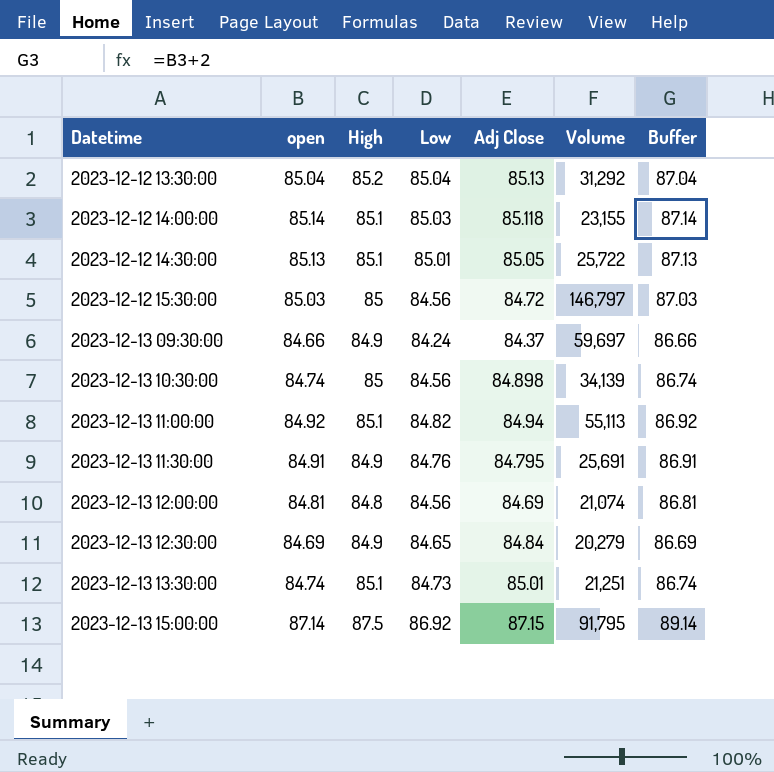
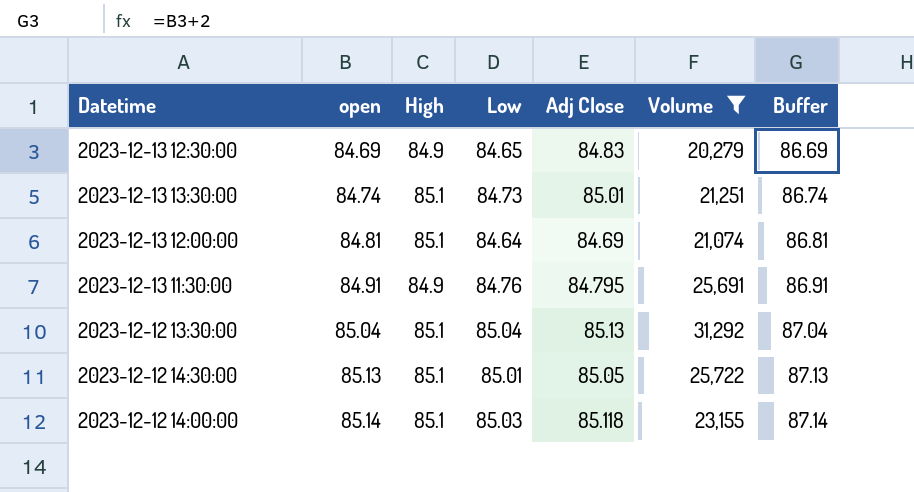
filter: none -> Volume <= 31,292
row order: Datetime ascending -> open ascending
2023-12-13 12:30:00 | Adj Close: 84.84 -> 84.83
2023-12-13 12:00:00 | High: 84.8 -> 85.1
2023-12-13 12:00:00 | Low: 84.56 -> 84.64
2023-12-12 13:30:00 | High: 85.2 -> 85.1

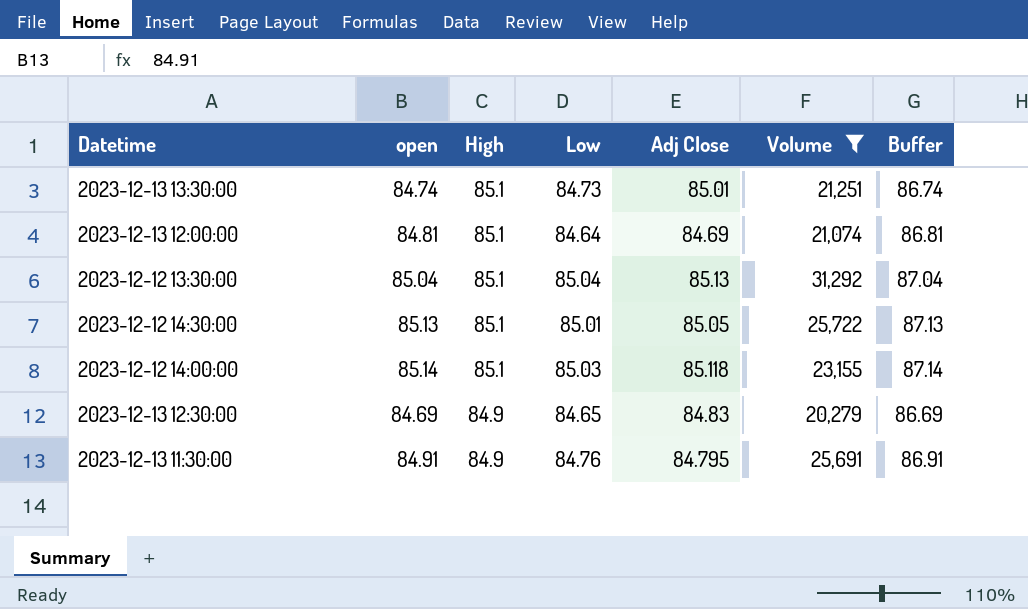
row order: open ascending -> High descending

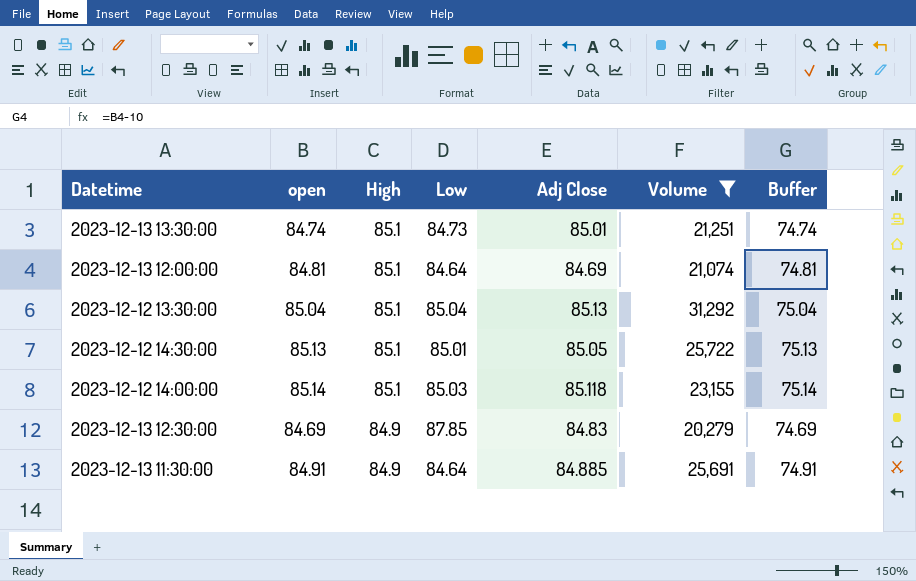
column Buffer | formula: [open] + 2 -> [open] - 10
2023-12-13 12:30:00 | Low: 84.65 -> 87.85
2023-12-13 11:30:00 | Low: 84.76 -> 84.64
2023-12-13 11:30:00 | Adj Close: 84.795 -> 84.885

